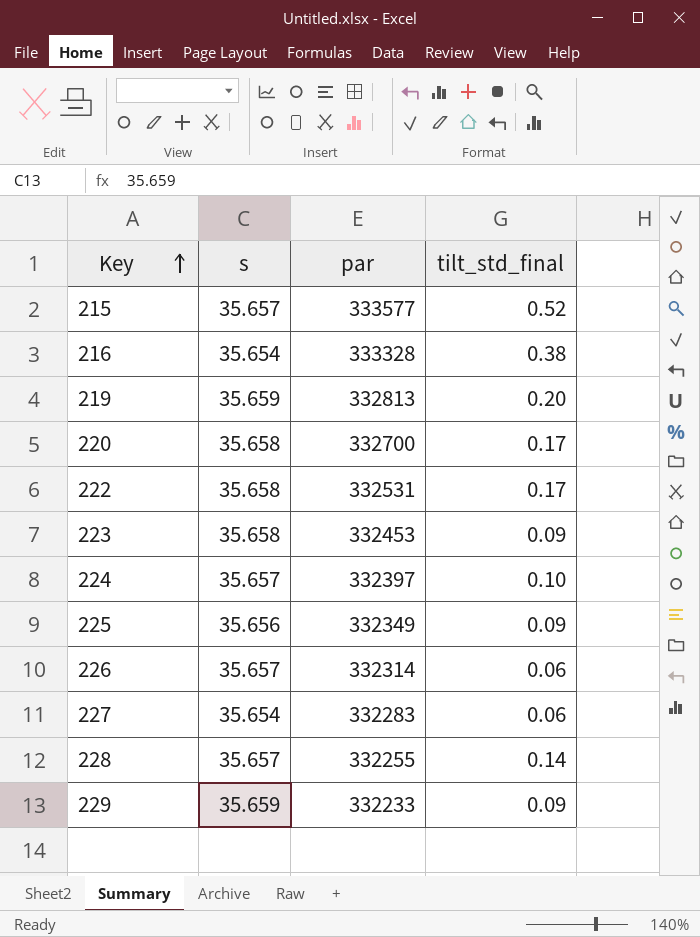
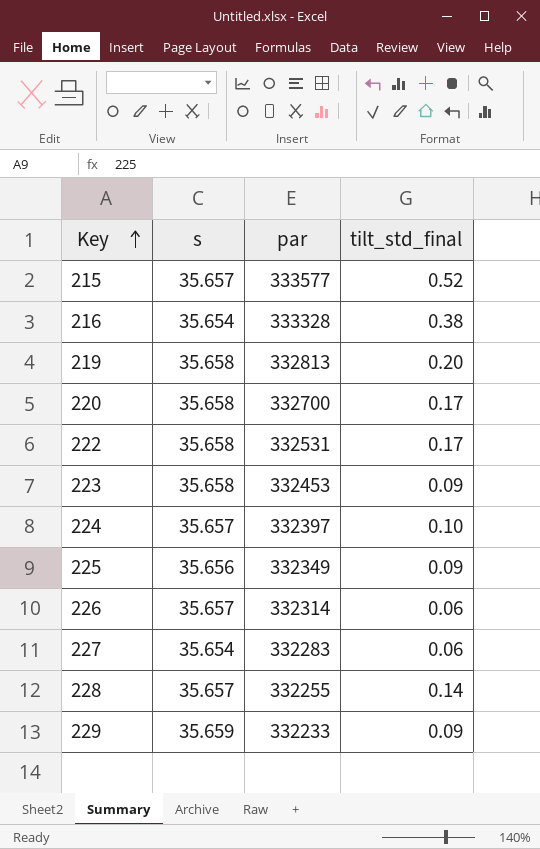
219 | s: 35.659 -> 35.658

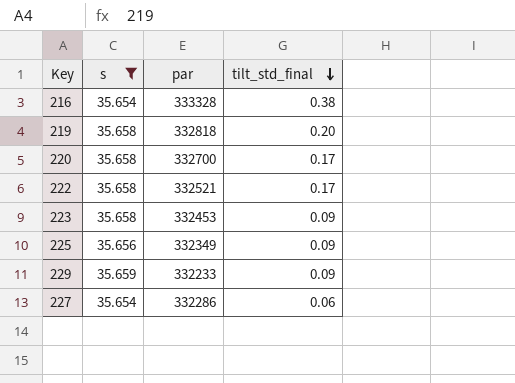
filter: none -> s != 35.657
row order: Key ascending -> tilt_std_final descending
219 | par: 332813 -> 332818
222 | par: 332531 -> 332521
227 | par: 332283 -> 332286

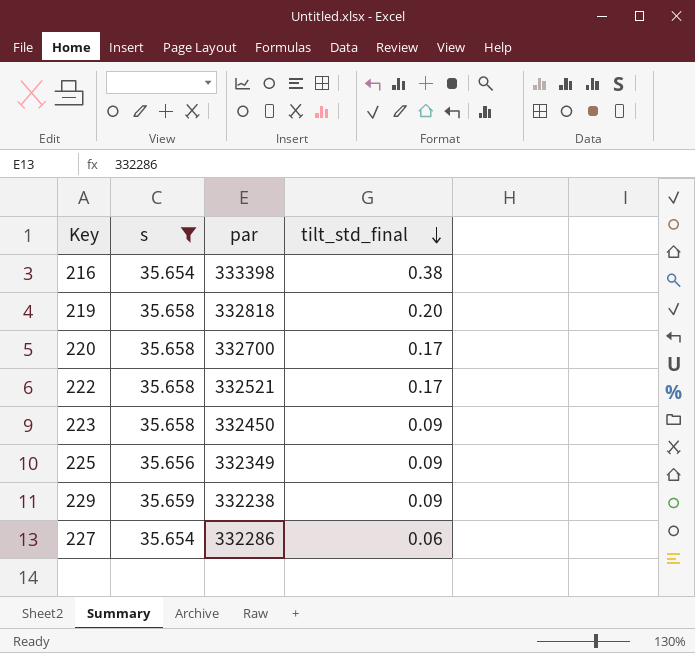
216 | par: 333328 -> 333398
223 | par: 332453 -> 332450
229 | par: 332233 -> 332238

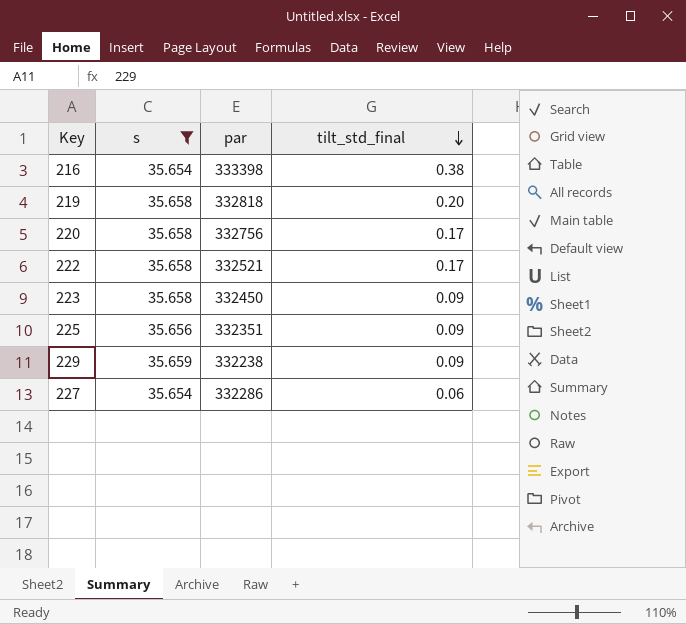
220 | par: 332700 -> 332756
225 | par: 332349 -> 332351

